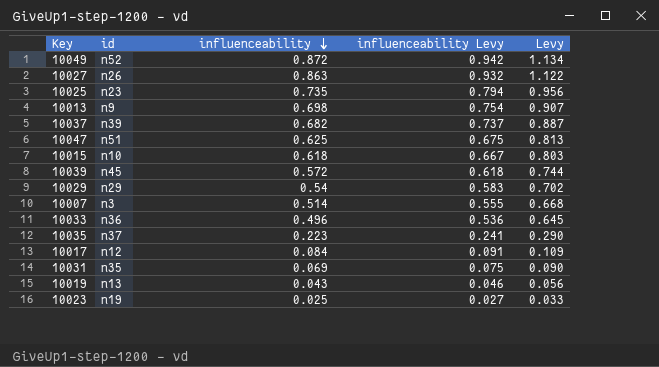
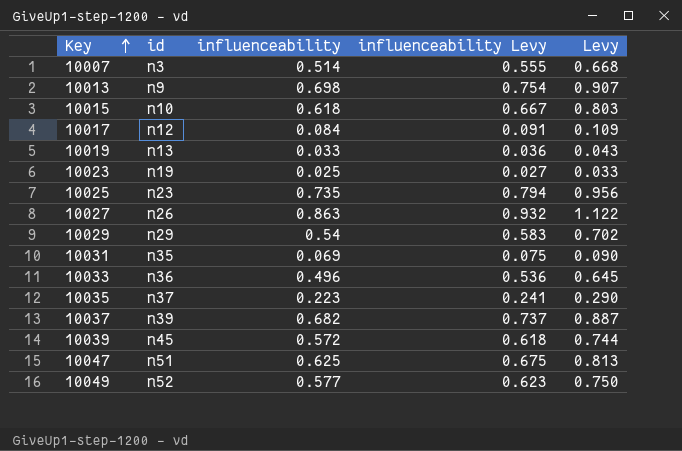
row order: influenceability descending -> Key ascending
10019 | influenceability: 0.043 -> 0.033
10019 | influenceability Levy: 0.046 -> 0.036
10019 | Levy: 0.056 -> 0.043
10049 | influenceability: 0.872 -> 0.577
10049 | influenceability Levy: 0.942 -> 0.623
10049 | Levy: 1.134 -> 0.750

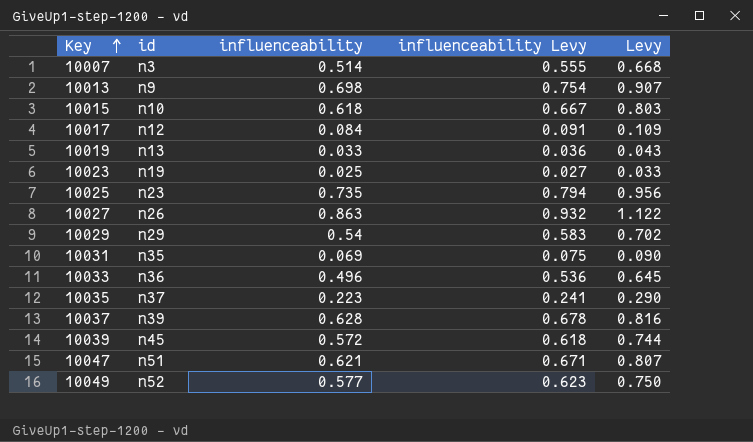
10037 | influenceability: 0.682 -> 0.628
10037 | influenceability Levy: 0.737 -> 0.678
10037 | Levy: 0.887 -> 0.816
10047 | influenceability: 0.625 -> 0.621
10047 | influenceability Levy: 0.675 -> 0.671
10047 | Levy: 0.813 -> 0.807

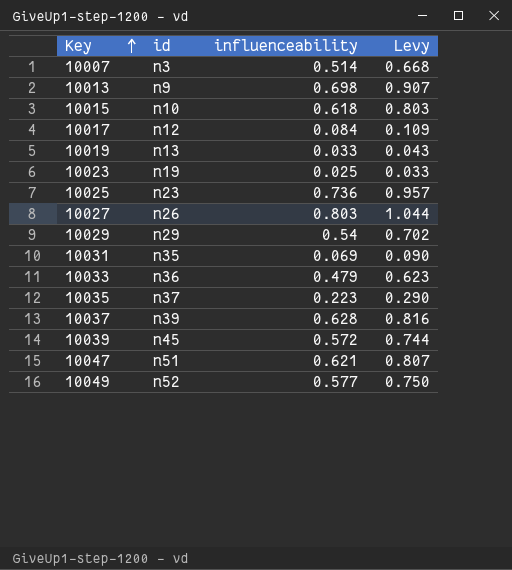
column influenceability Levy | formula: [influenceability] * 1.08 -> none
10025 | influenceability: 0.735 -> 0.736
10025 | Levy: 0.956 -> 0.957
10027 | influenceability: 0.863 -> 0.803
10027 | Levy: 1.122 -> 1.044
10033 | influenceability: 0.496 -> 0.479
10033 | Levy: 0.645 -> 0.623

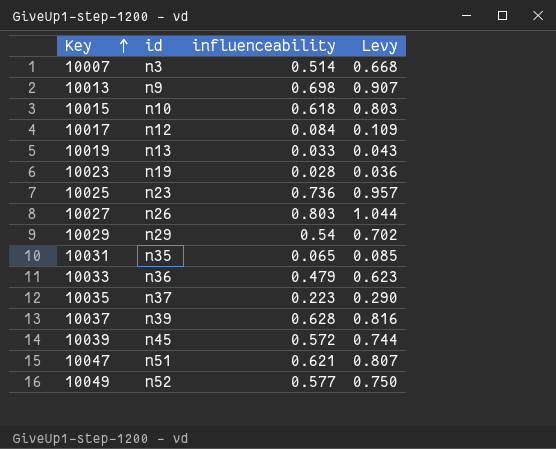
10023 | influenceability: 0.025 -> 0.028
10023 | Levy: 0.033 -> 0.036
10031 | influenceability: 0.069 -> 0.065
10031 | Levy: 0.090 -> 0.085

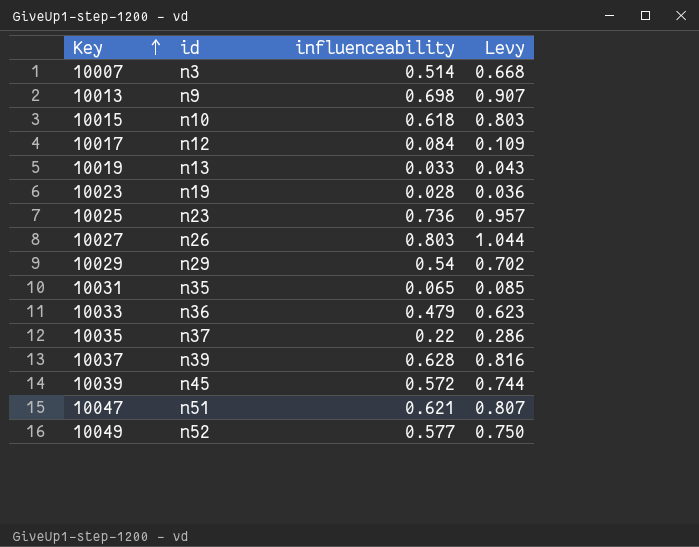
10035 | influenceability: 0.223 -> 0.22
10035 | Levy: 0.290 -> 0.286

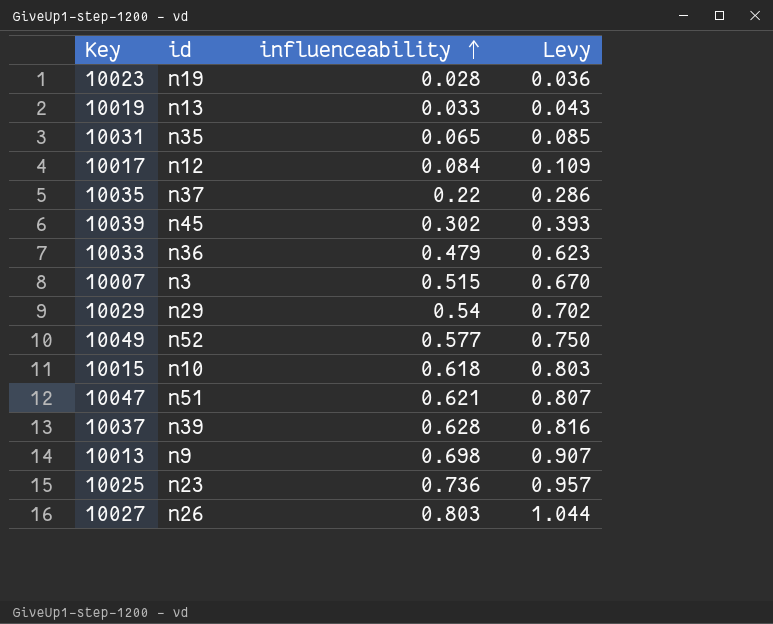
row order: Key ascending -> influenceability ascending
10039 | influenceability: 0.572 -> 0.302
10039 | Levy: 0.744 -> 0.393
10007 | influenceability: 0.514 -> 0.515
10007 | Levy: 0.668 -> 0.670

